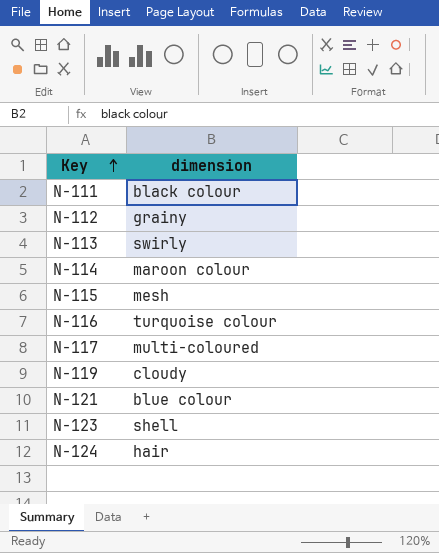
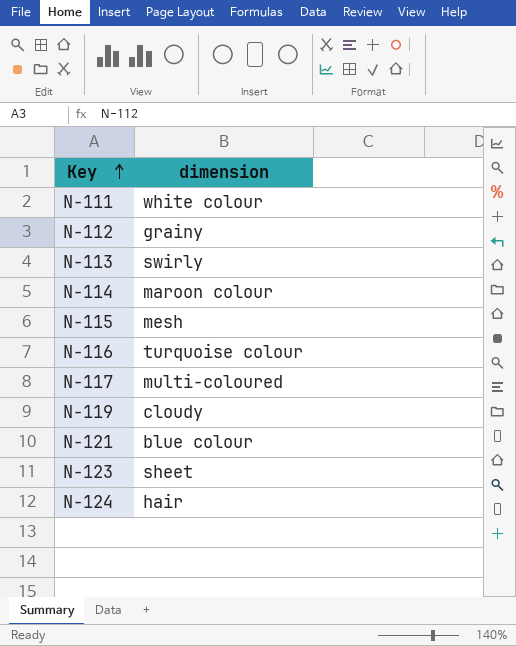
N-111 | dimension: black colour -> white colour
N-123 | dimension: shell -> sheet

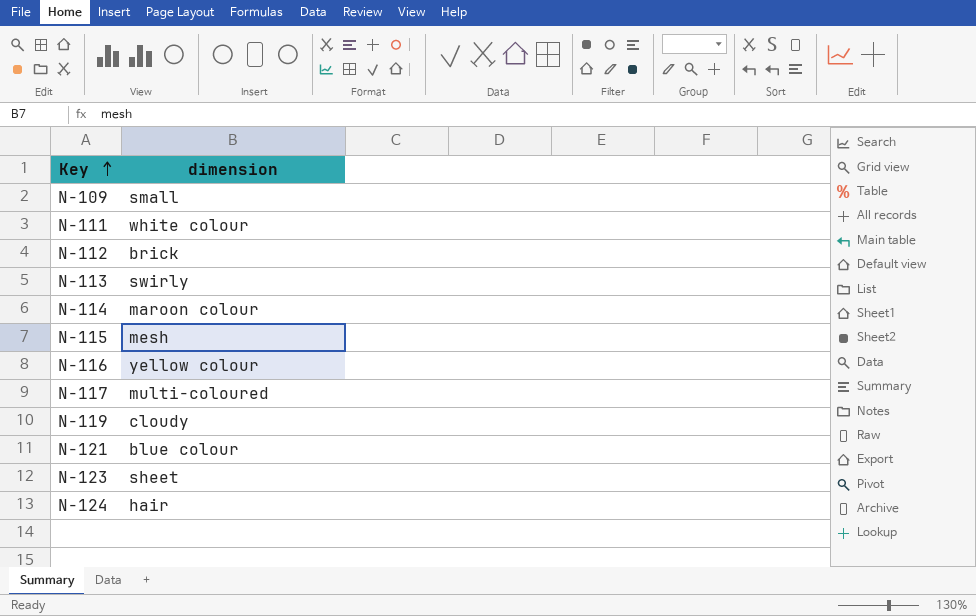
row N-109: none -> small
N-112 | dimension: grainy -> brick
N-116 | dimension: turquoise colour -> yellow colour

